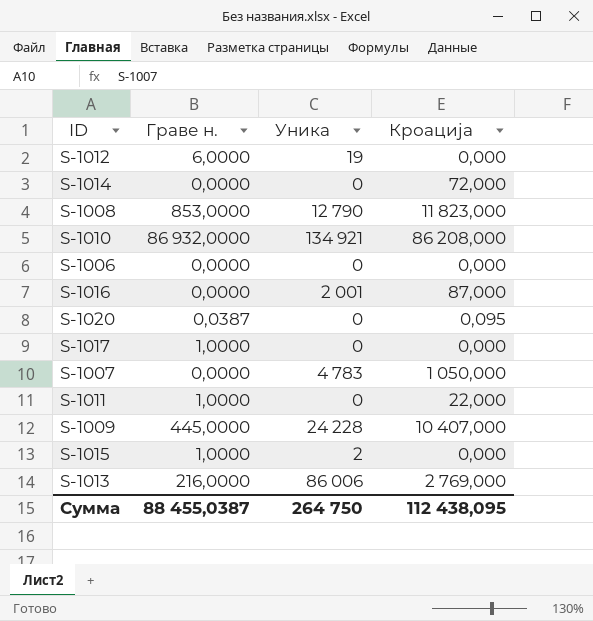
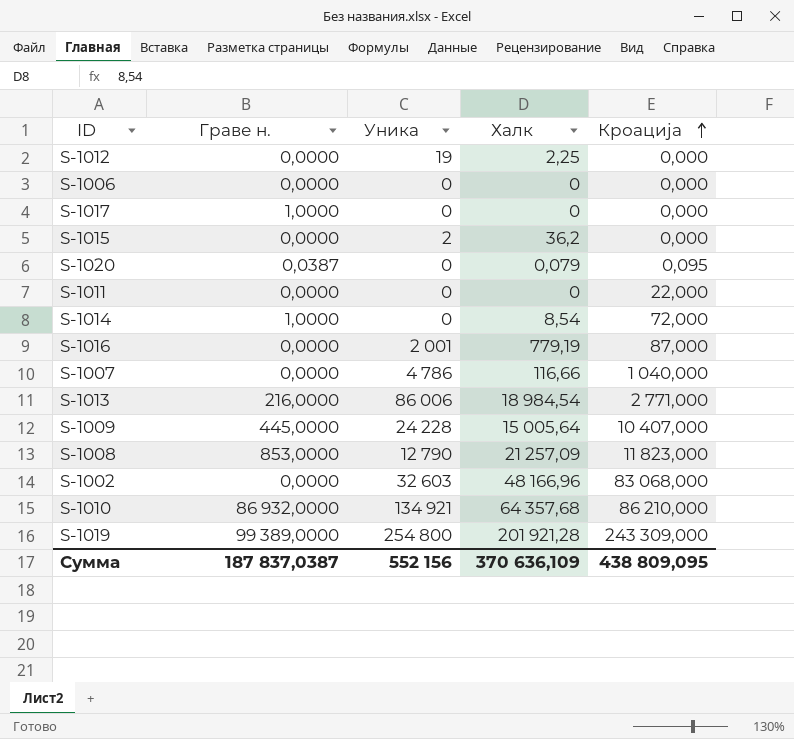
row order: none -> Кроација ascending
column Халк | position: none -> 4
S-1012 | Граве н.: 6,0000 -> 0,0000
S-1015 | Граве н.: 1,0000 -> 0,0000
S-1011 | Граве н.: 1,0000 -> 0,0000
S-1014 | Граве н.: 0,0000 -> 1,0000
S-1007 | Уника: 4 783 -> 4 786
S-1007 | Кроација: 1 050,000 -> 1 040,000
S-1013 | Кроација: 2 769,000 -> 2 771,000
row S-1002: none -> 0,0000 | 32 603 | 48 166,96 | 83 068,000
S-1010 | Кроација: 86 208,000 -> 86 210,000
row S-1019: none -> 99 389,0000 | 254 800 | 201 921,28 | 243 309,000
Сумма | Граве н.: 88 455,0387 -> 187 837,0387
Сумма | Уника: 264 750 -> 552 156
Сумма | Кроација: 112 438,095 -> 438 809,095

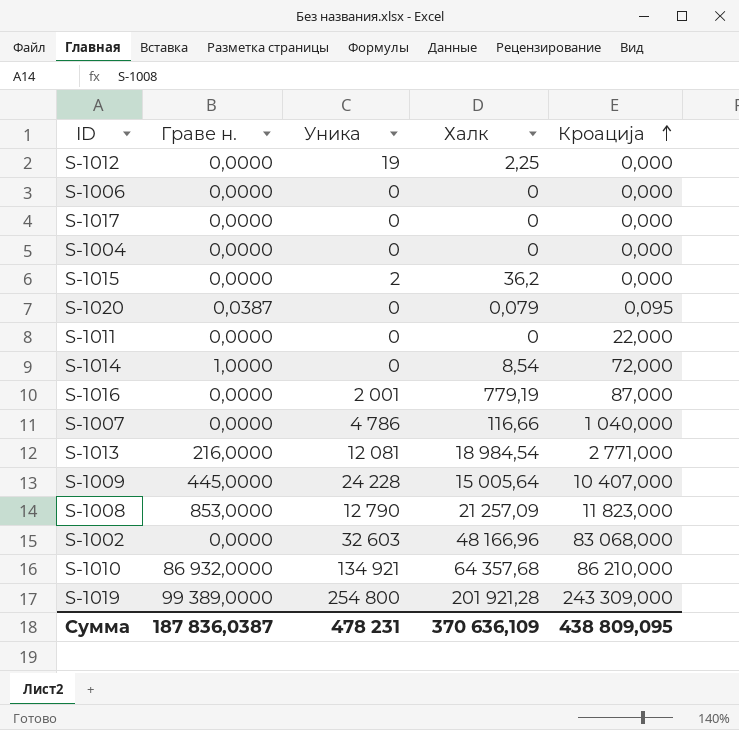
S-1017 | Граве н.: 1,0000 -> 0,0000
row S-1004: none -> 0,0000 | 0 | 0 | 0,000
S-1013 | Уника: 86 006 -> 12 081
Сумма | Граве н.: 187 837,0387 -> 187 836,0387
Сумма | Уника: 552 156 -> 478 231

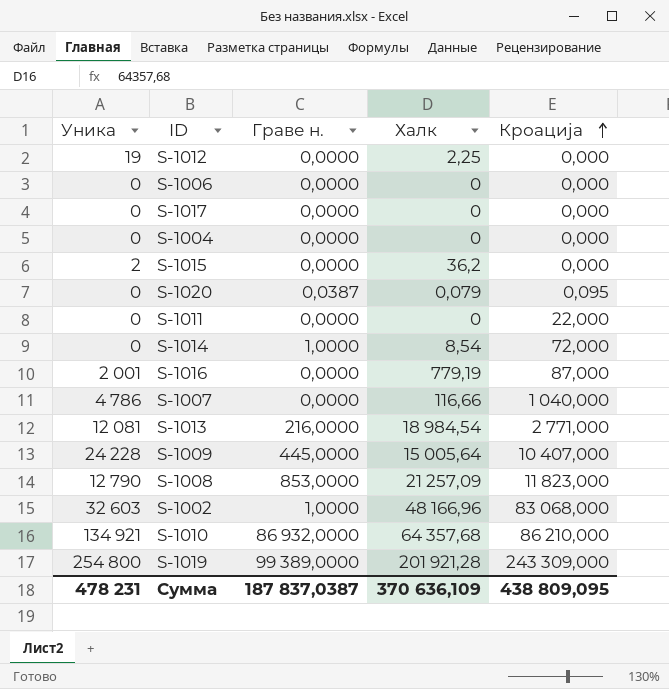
column Уника | position: 3 -> 1
S-1002 | Граве н.: 0,0000 -> 1,0000
Сумма | Граве н.: 187 836,0387 -> 187 837,0387

